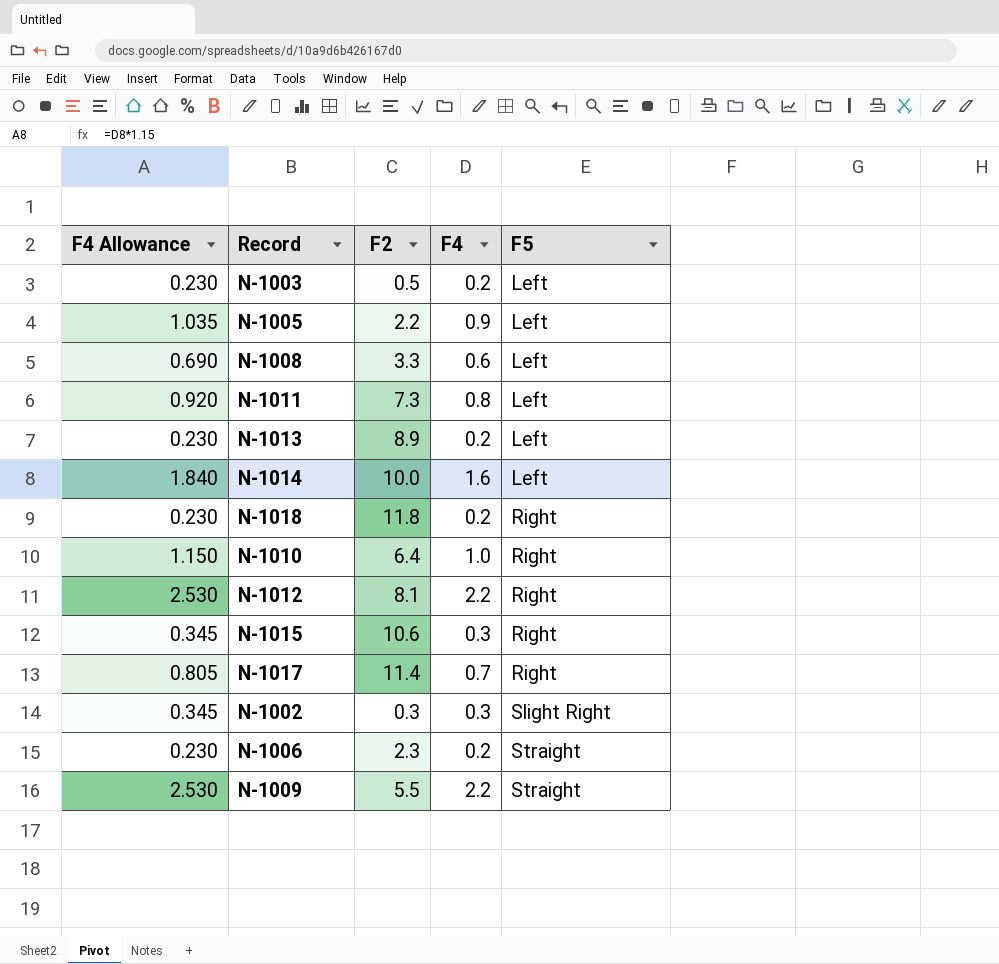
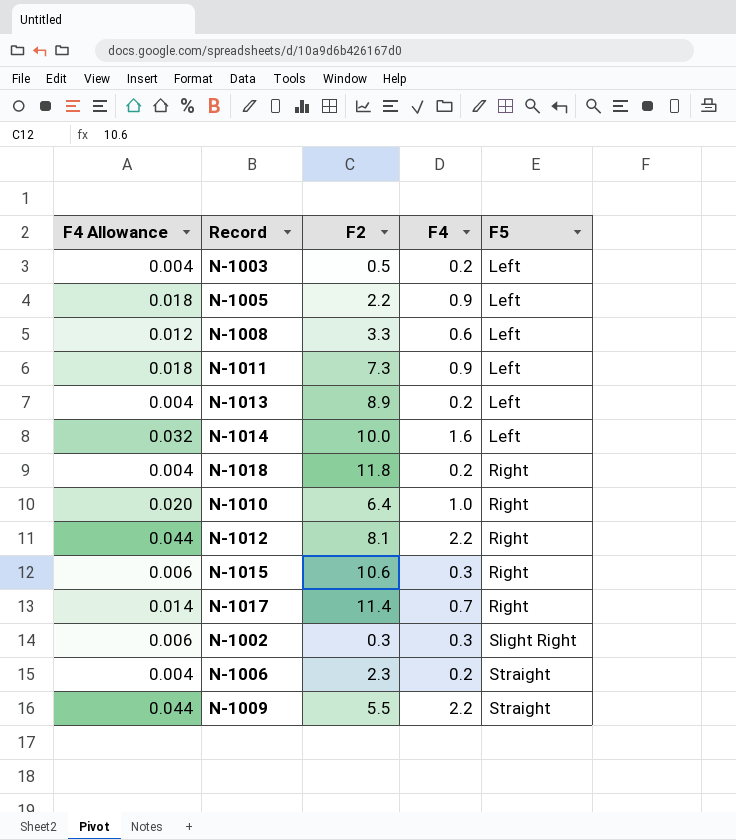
column F4 Allowance | formula: [F4] * 1.15 -> [F4] * 0.02
N-1011 | F4: 0.8 -> 0.9

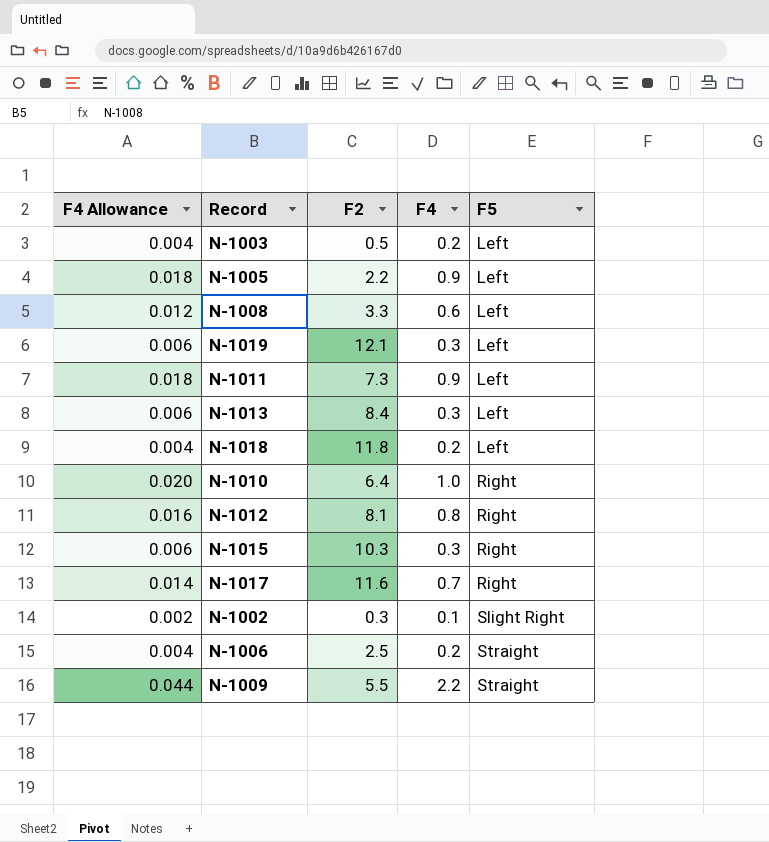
row N-1014: 0.032 | 10.0 | 1.6 | Left -> none
row N-1019: none -> 0.006 | 12.1 | 0.3 | Left
N-1013 | F4 Allowance: 0.004 -> 0.006
N-1013 | F2: 8.9 -> 8.4
N-1013 | F4: 0.2 -> 0.3
N-1018 | F5: Right -> Left
N-1012 | F4 Allowance: 0.044 -> 0.016
N-1012 | F4: 2.2 -> 0.8
N-1015 | F2: 10.6 -> 10.3
N-1017 | F2: 11.4 -> 11.6
N-1002 | F4 Allowance: 0.006 -> 0.002
N-1002 | F4: 0.3 -> 0.1
N-1006 | F2: 2.3 -> 2.5

